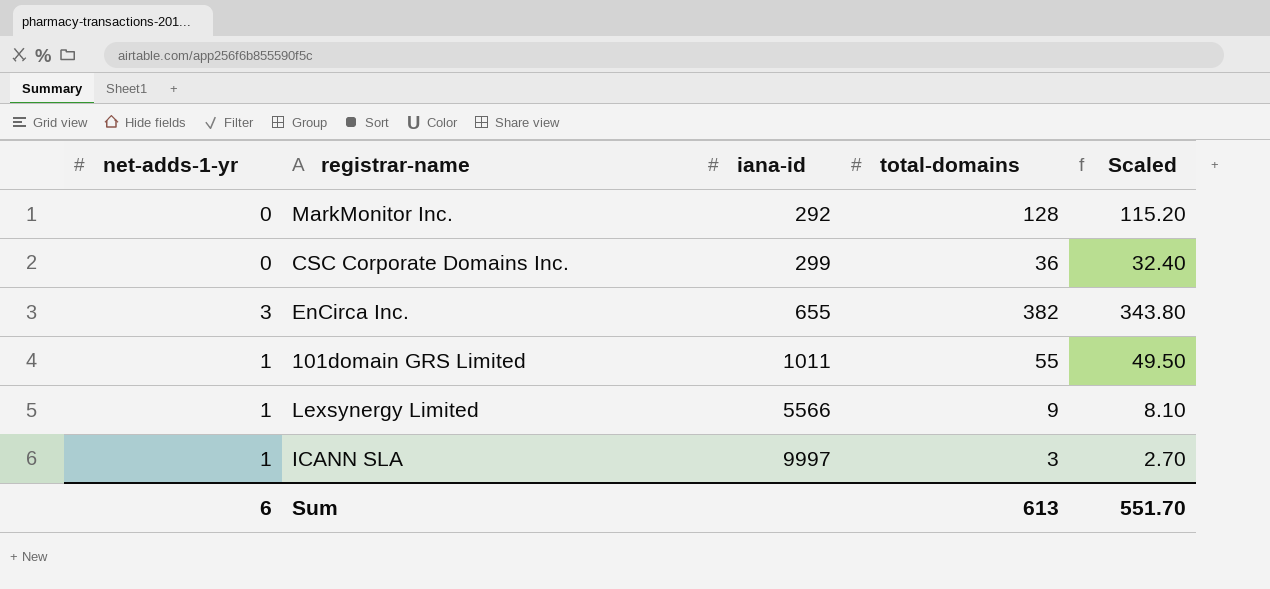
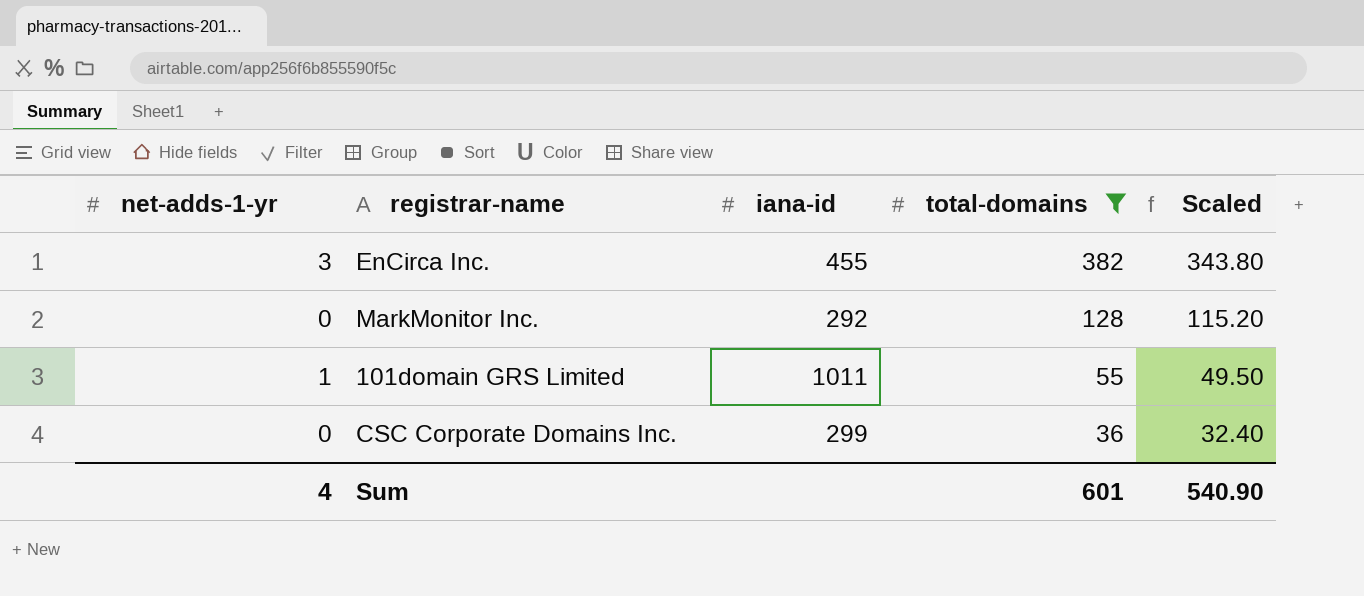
filter: none -> total-domains >= 36
row order: iana-id ascending -> total-domains descending
EnCirca Inc. | iana-id: 655 -> 455
Sum | net-adds-1-yr: 6 -> 4
Sum | total-domains: 613 -> 601
Sum | Scaled: 551.70 -> 540.90

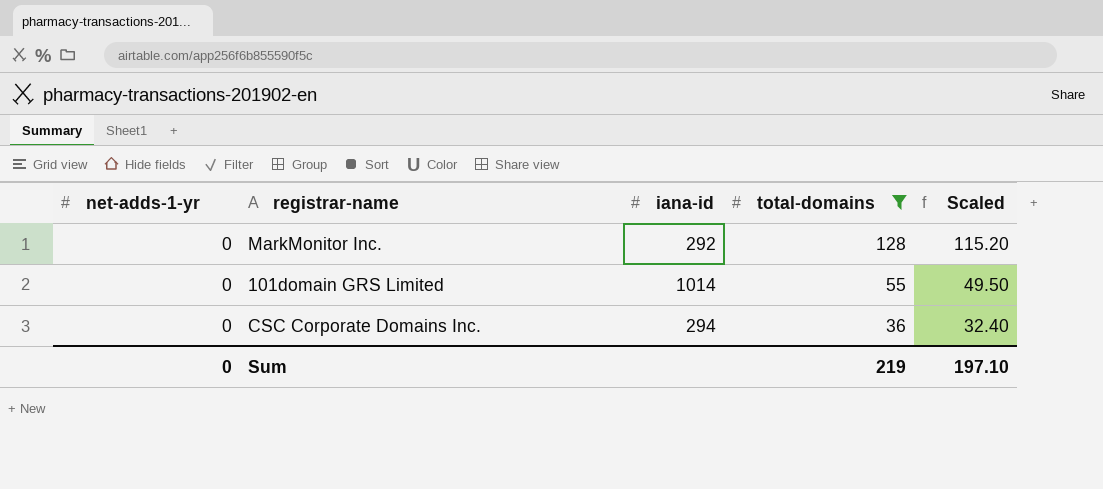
row EnCirca Inc.: 3 | 455 | 382 | 343.80 -> none
101domain GRS Limited | net-adds-1-yr: 1 -> 0
101domain GRS Limited | iana-id: 1011 -> 1014
CSC Corporate Domains Inc. | iana-id: 299 -> 294
Sum | net-adds-1-yr: 4 -> 0
Sum | total-domains: 601 -> 219
Sum | Scaled: 540.90 -> 197.10

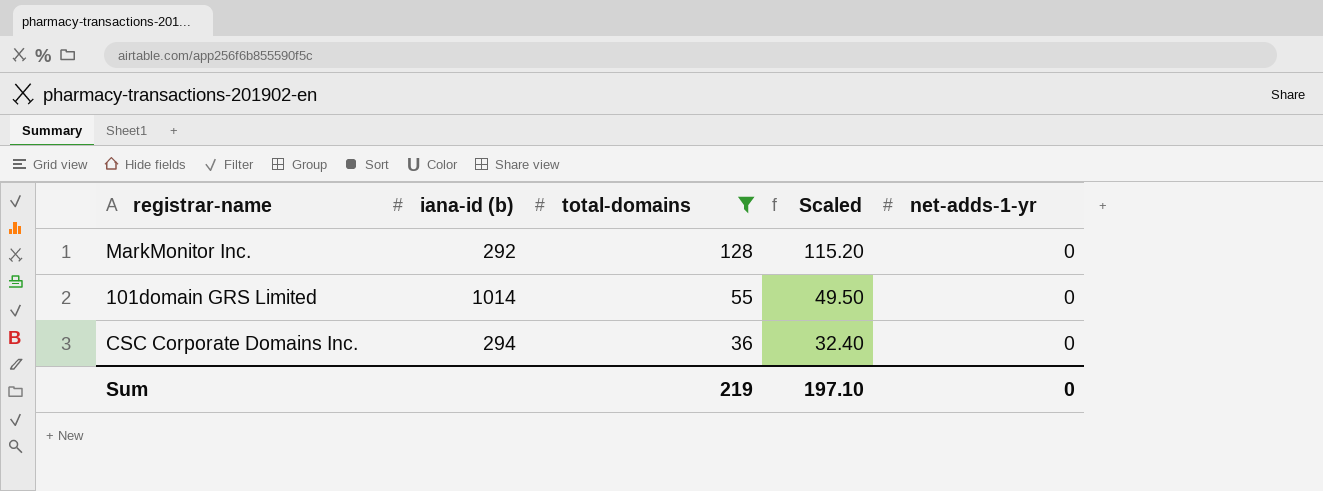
column name: iana-id -> iana-id (b)
column net-adds-1-yr | position: 1 -> 5

